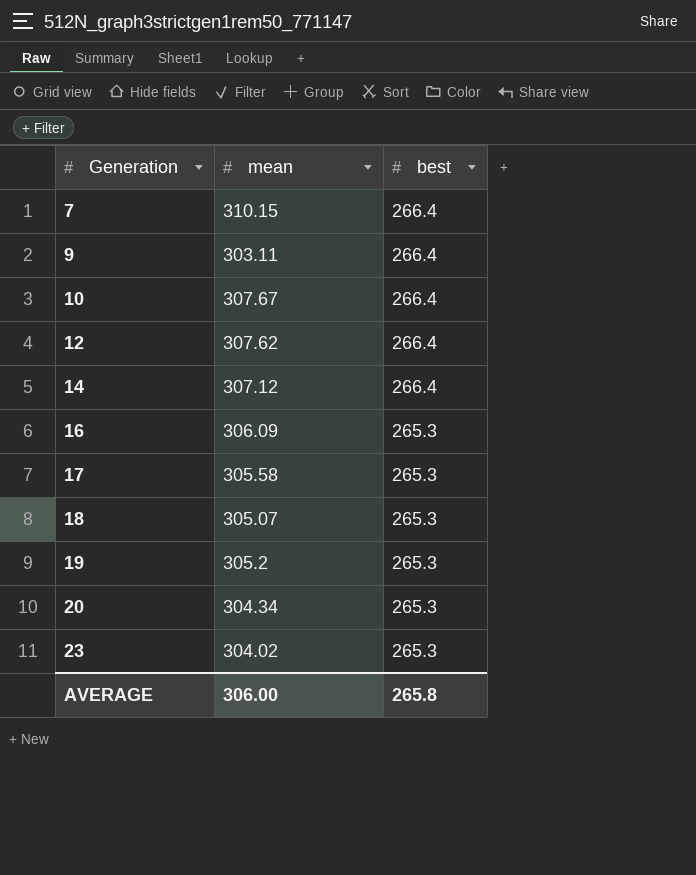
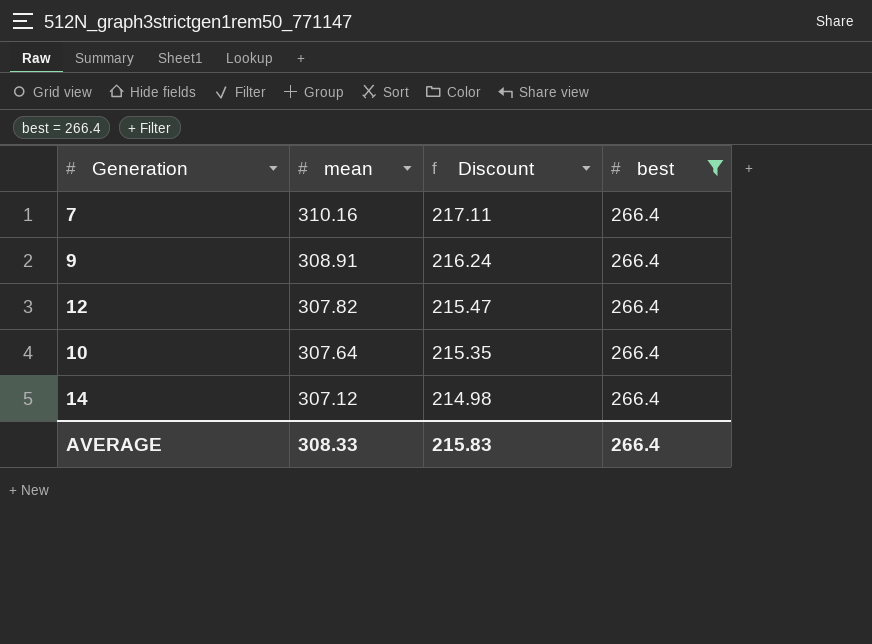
filter: none -> best = 266.4
row order: Generation ascending -> mean descending
column Discount | formula: none -> [mean] * 0.7
7 | mean: 310.15 -> 310.16
9 | mean: 303.11 -> 308.91
12 | mean: 307.62 -> 307.82
10 | mean: 307.67 -> 307.64
AVERAGE | mean: 306.00 -> 308.33
AVERAGE | best: 265.8 -> 266.4

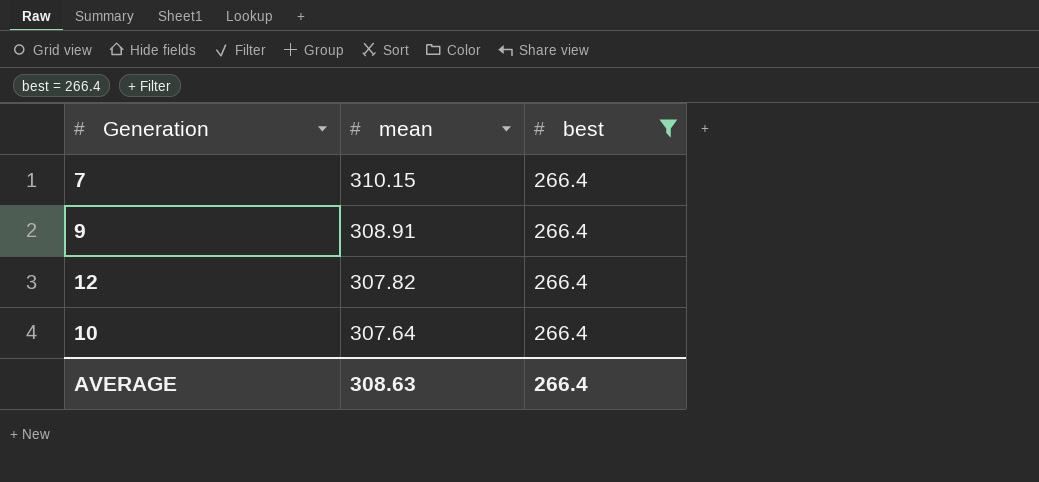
column Discount | formula: [mean] * 0.7 -> none
row 14: 307.12 | 214.98 | 266.4 -> none
7 | mean: 310.16 -> 310.15
AVERAGE | mean: 308.33 -> 308.63

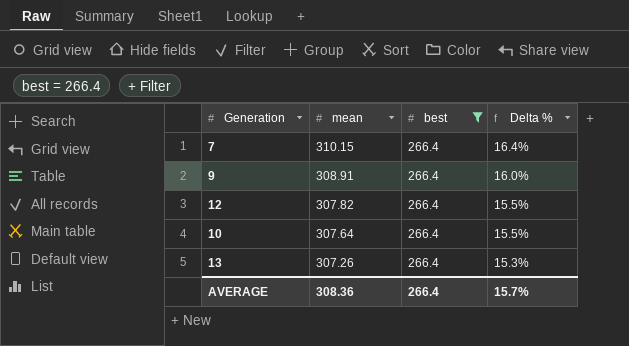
column Delta % | formula: none -> ([mean] - [best]) / [best]
row 13: none -> 307.26 | 266.4 | 15.3%
AVERAGE | mean: 308.63 -> 308.36

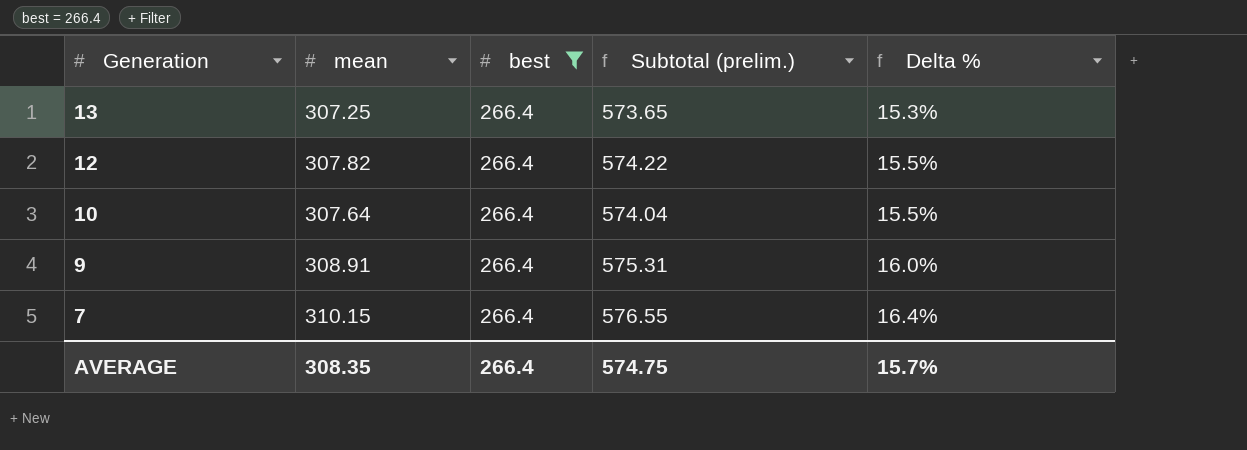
row order: mean descending -> Generation descending
column Subtotal (prelim.) | formula: none -> [mean] + [best]
13 | mean: 307.26 -> 307.25
AVERAGE | mean: 308.36 -> 308.35

